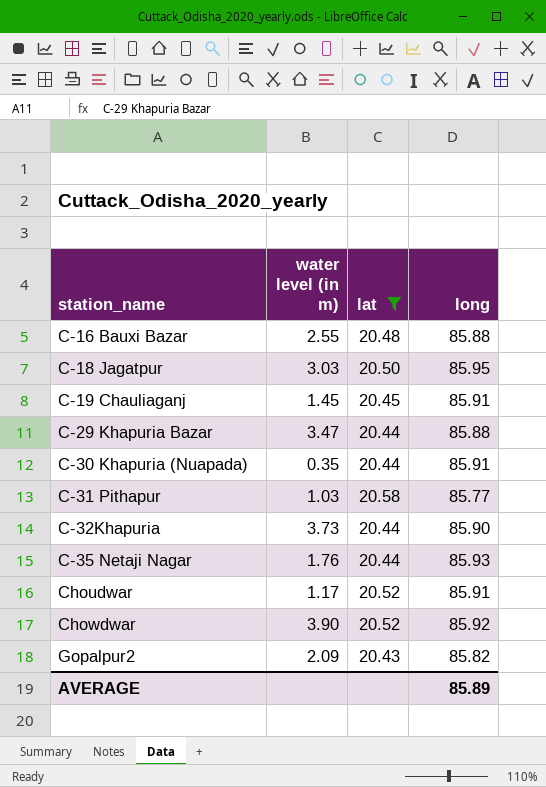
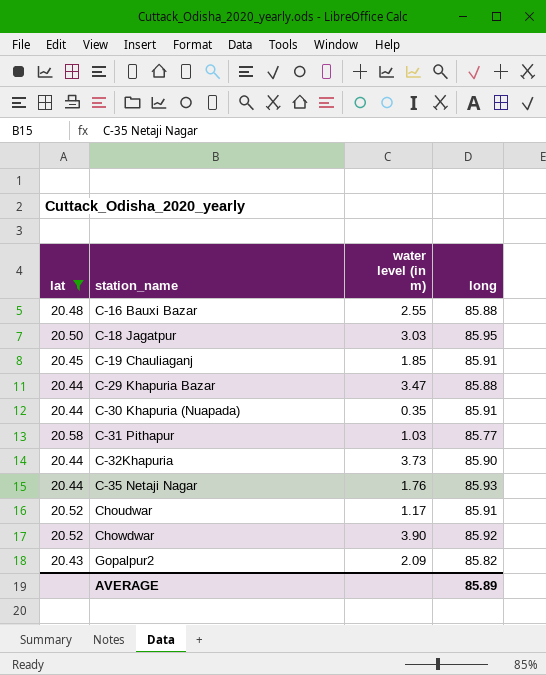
column lat | position: 3 -> 1
C-19 Chauliaganj | water level (in m): 1.45 -> 1.85

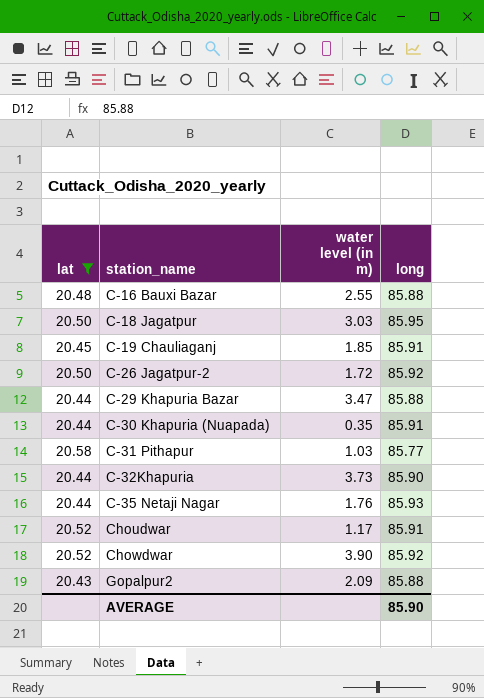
row C-26 Jagatpur-2: none -> 20.50 | 1.72 | 85.92
Gopalpur2 | long: 85.82 -> 85.88
AVERAGE | long: 85.89 -> 85.90

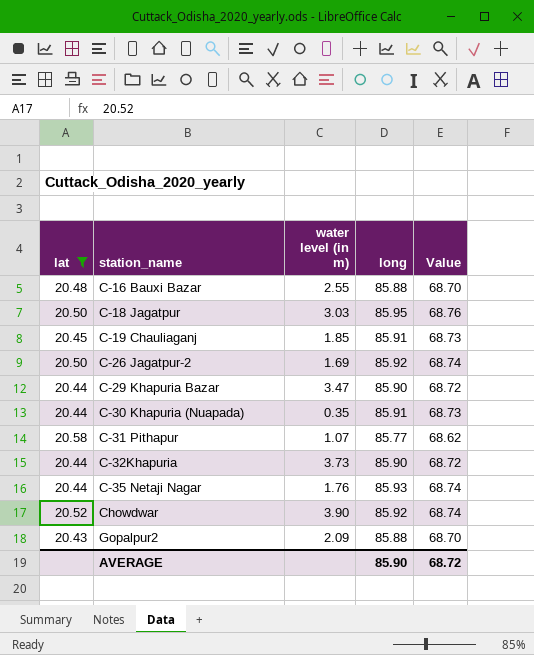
column Value | formula: none -> [long] * 0.8
row Choudwar: 20.52 | 1.17 | 85.91 -> none
C-26 Jagatpur-2 | water level (in m): 1.72 -> 1.69
C-29 Khapuria Bazar | long: 85.88 -> 85.90
C-31 Pithapur | water level (in m): 1.03 -> 1.07

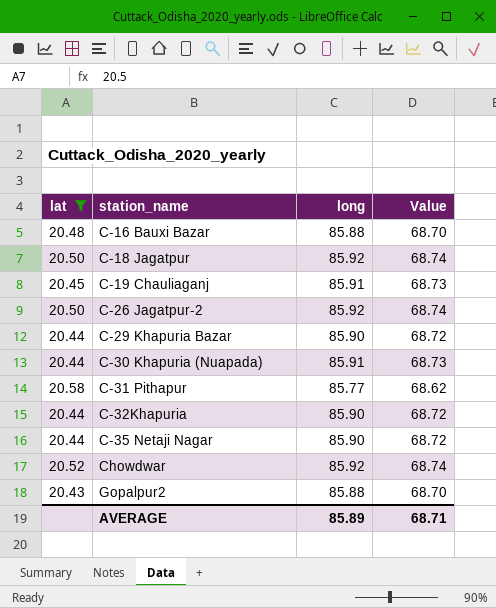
column water level (in m) | position: 3 -> none
C-18 Jagatpur | long: 85.95 -> 85.92
C-18 Jagatpur | Value: 68.76 -> 68.74
C-35 Netaji Nagar | long: 85.93 -> 85.90
C-35 Netaji Nagar | Value: 68.74 -> 68.72
AVERAGE | long: 85.90 -> 85.89
AVERAGE | Value: 68.72 -> 68.71

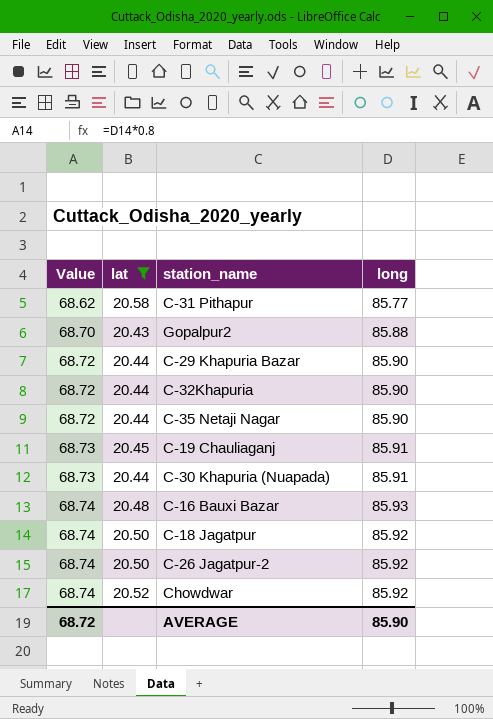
row order: station_name ascending -> Value ascending
column Value | position: 4 -> 1
C-16 Bauxi Bazar | Value: 68.70 -> 68.74
C-16 Bauxi Bazar | long: 85.88 -> 85.93
AVERAGE | Value: 68.71 -> 68.72
AVERAGE | long: 85.89 -> 85.90

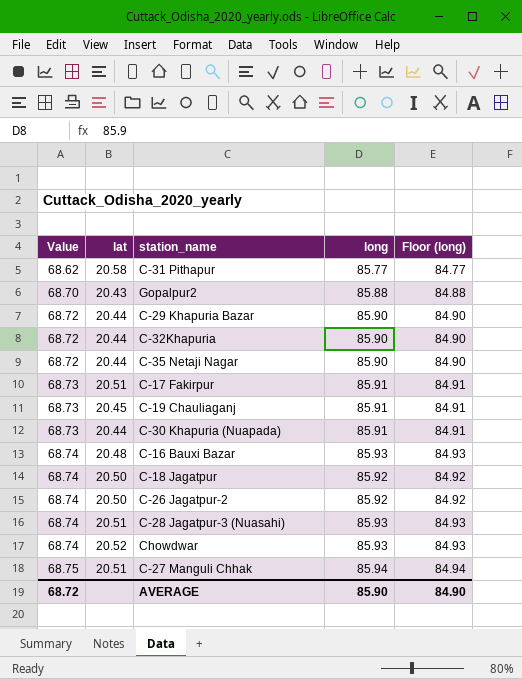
filter: lat != 20.51 -> none
column Floor (long) | formula: none -> [long] - 1
Chowdwar | long: 85.92 -> 85.93

